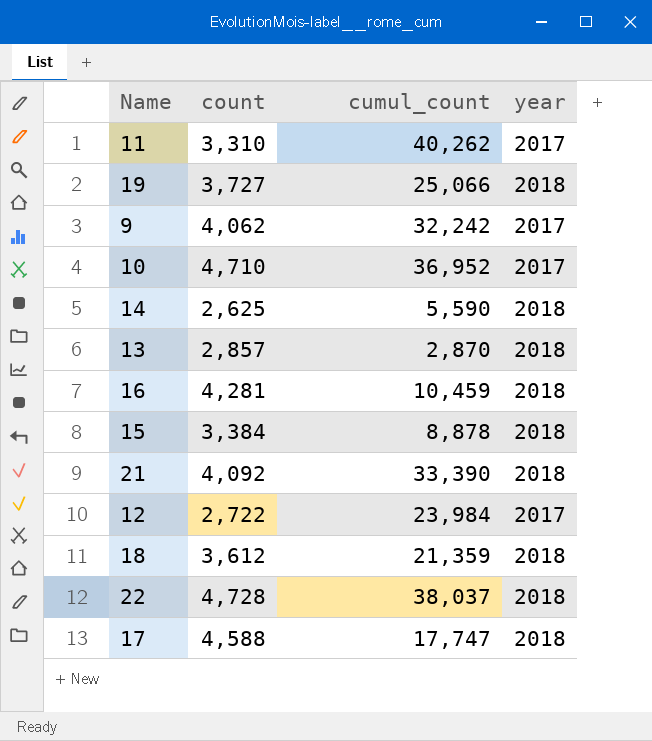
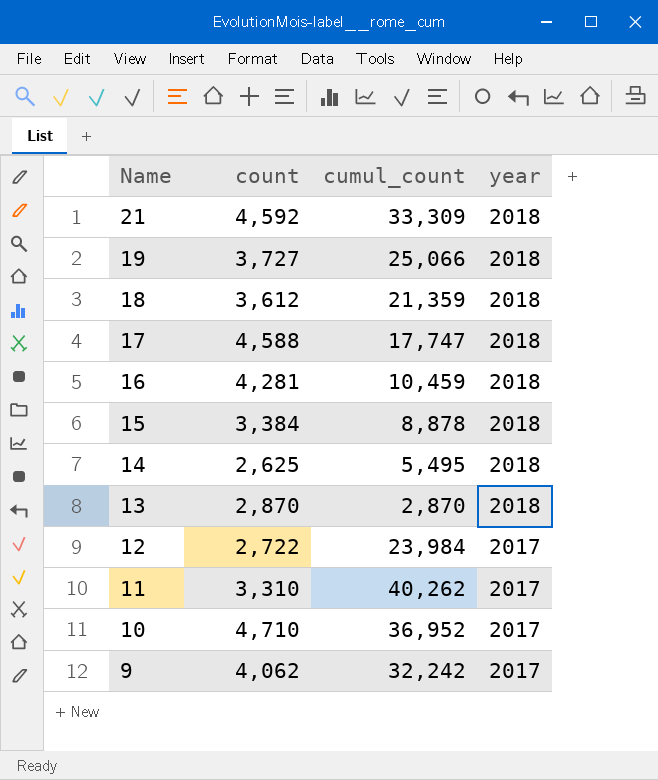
row order: none -> Name descending
row 22: 4,728 | 38,037 | 2018 -> none
21 | count: 4,092 -> 4,592
21 | cumul_count: 33,390 -> 33,309
14 | cumul_count: 5,590 -> 5,495
13 | count: 2,857 -> 2,870

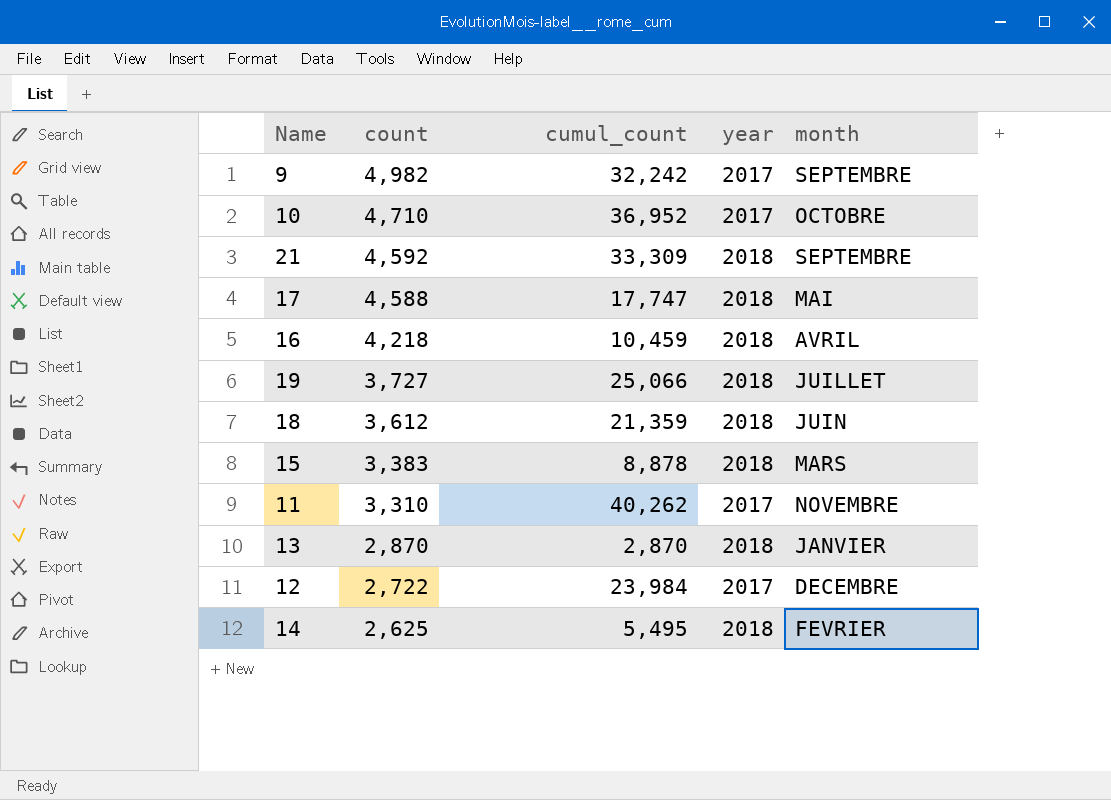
row order: Name descending -> count descending
column month | position: none -> 5
9 | count: 4,062 -> 4,982
16 | count: 4,281 -> 4,218
15 | count: 3,384 -> 3,383

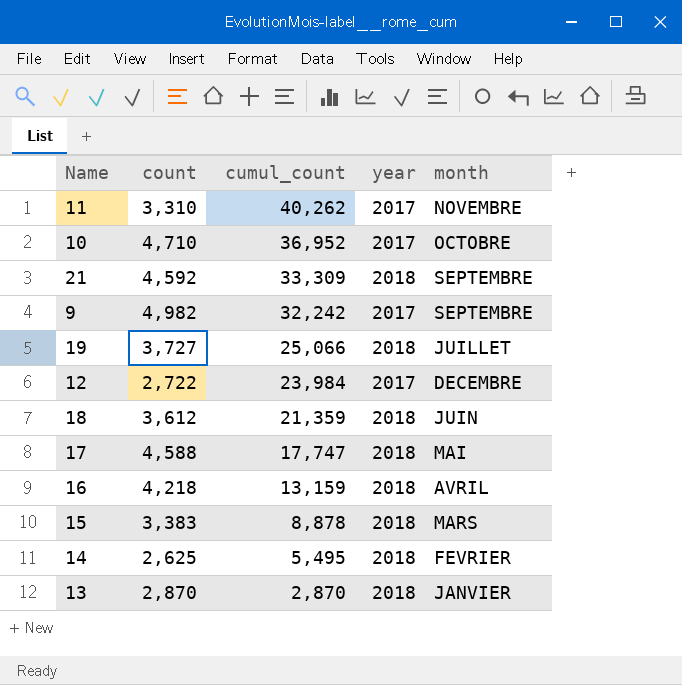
row order: count descending -> cumul_count descending
16 | cumul_count: 10,459 -> 13,159

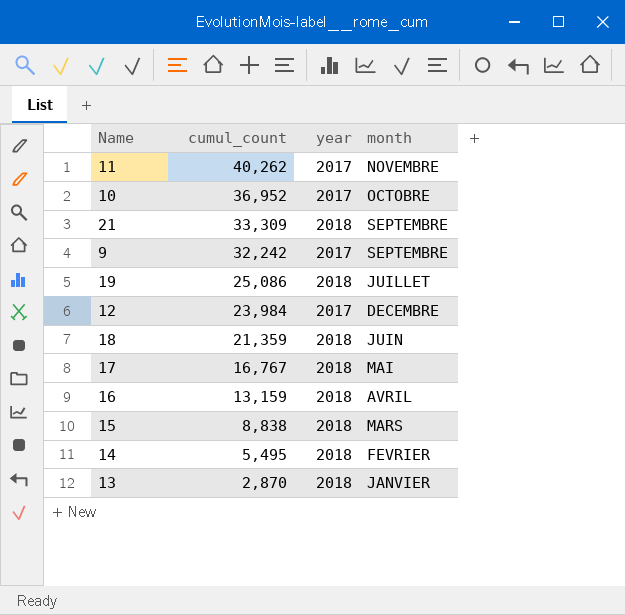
column count | position: 2 -> none
19 | cumul_count: 25,066 -> 25,086
17 | cumul_count: 17,747 -> 16,767
15 | cumul_count: 8,878 -> 8,838

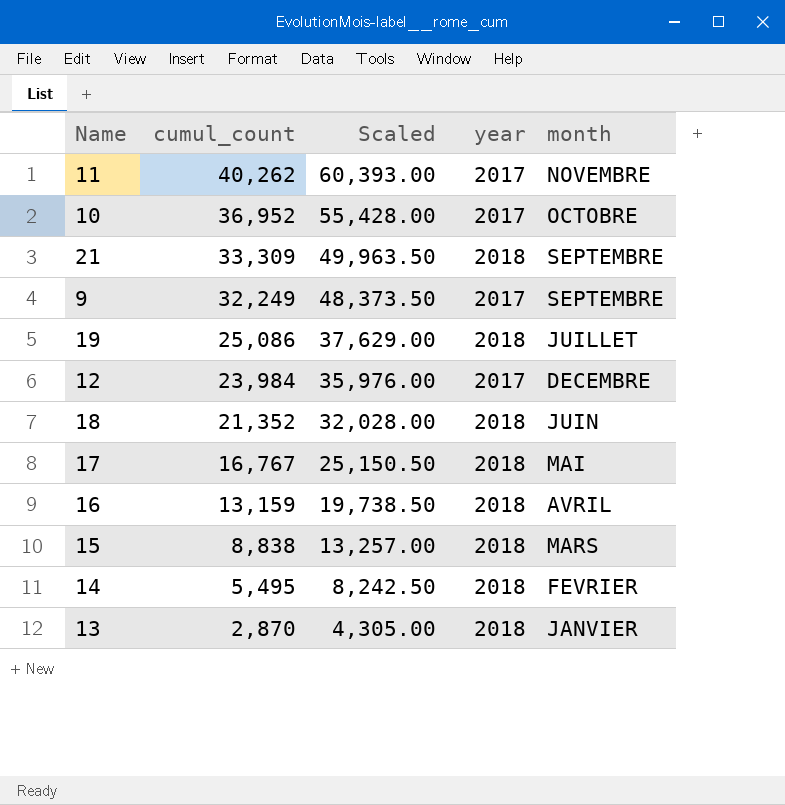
column Scaled | formula: none -> [cumul_count] * 1.5
9 | cumul_count: 32,242 -> 32,249
18 | cumul_count: 21,359 -> 21,352

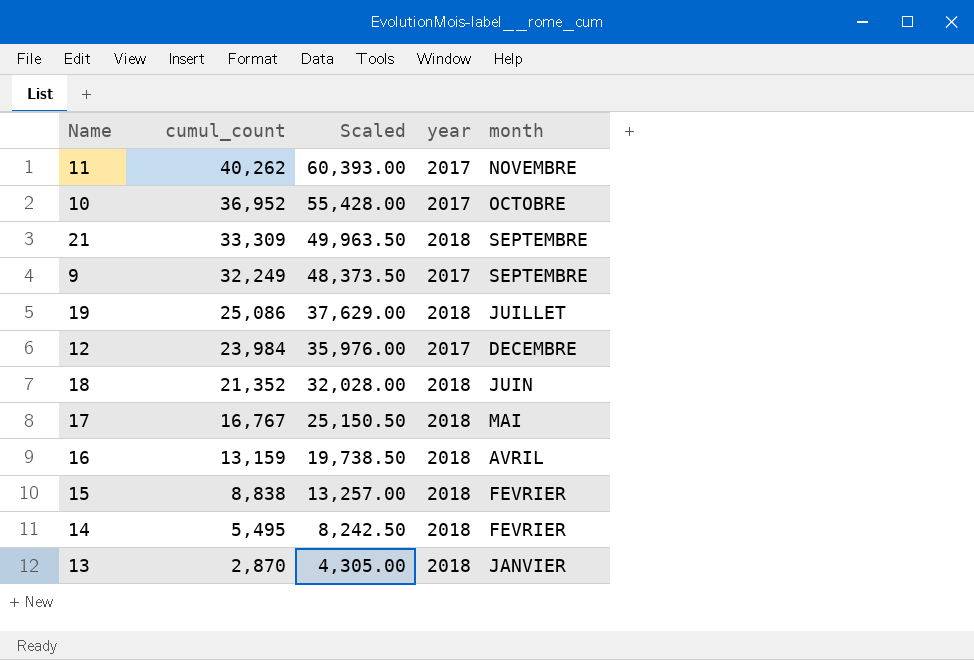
15 | month: MARS -> FEVRIER

